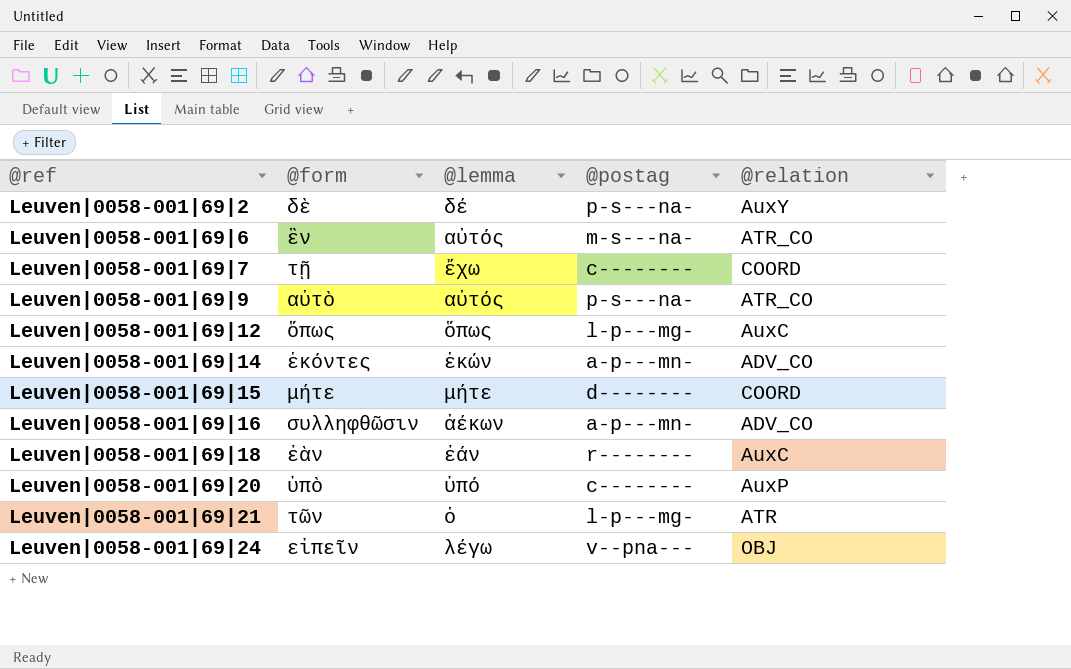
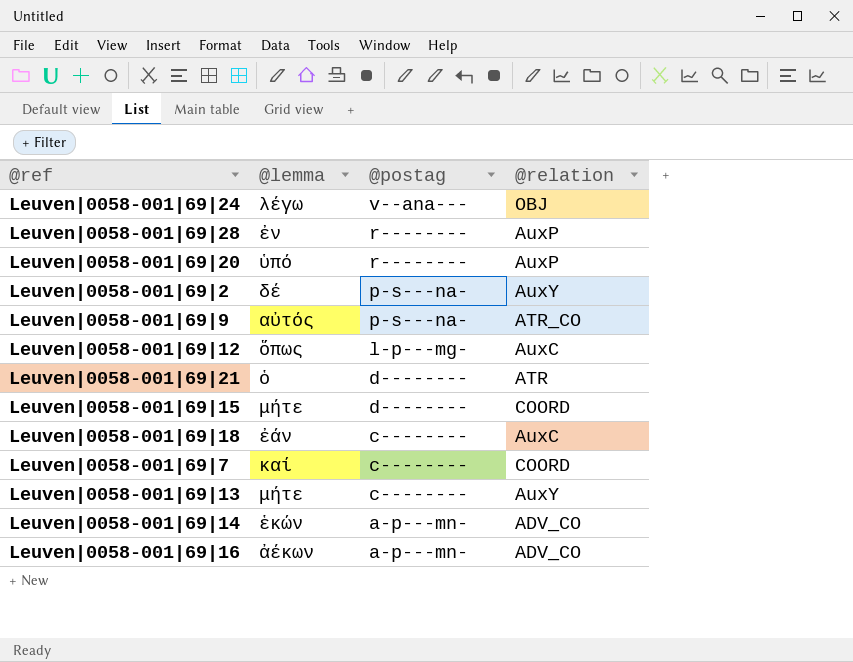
row order: @ref ascending -> @postag descending
column @form | position: 2 -> none
row Leuven|0058-001|69|6: ἓν | αὐτός | m-s---na- | ATR_CO -> none
Leuven|0058-001|69|24 | @postag: v--pna--- -> v--ana---
row Leuven|0058-001|69|28: none -> ἐν | r-------- | AuxP
Leuven|0058-001|69|20 | @postag: c-------- -> r--------
Leuven|0058-001|69|21 | @postag: l-p---mg- -> d--------
Leuven|0058-001|69|18 | @postag: r-------- -> c--------
Leuven|0058-001|69|7 | @lemma: ἔχω -> καί
row Leuven|0058-001|69|13: none -> μήτε | c-------- | AuxY

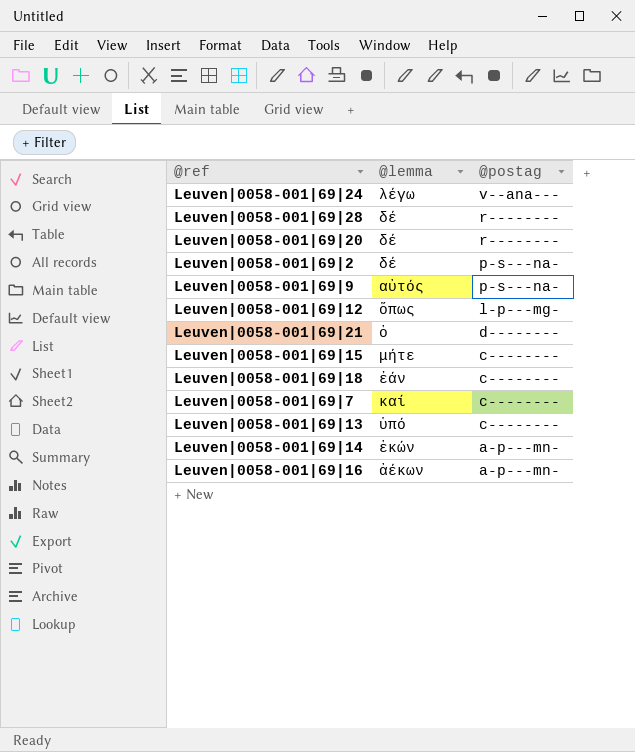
column @relation | position: 4 -> none
Leuven|0058-001|69|28 | @lemma: ἐν -> δέ
Leuven|0058-001|69|20 | @lemma: ὑπό -> δέ
Leuven|0058-001|69|15 | @postag: d-------- -> c--------
Leuven|0058-001|69|13 | @lemma: μήτε -> ὑπό

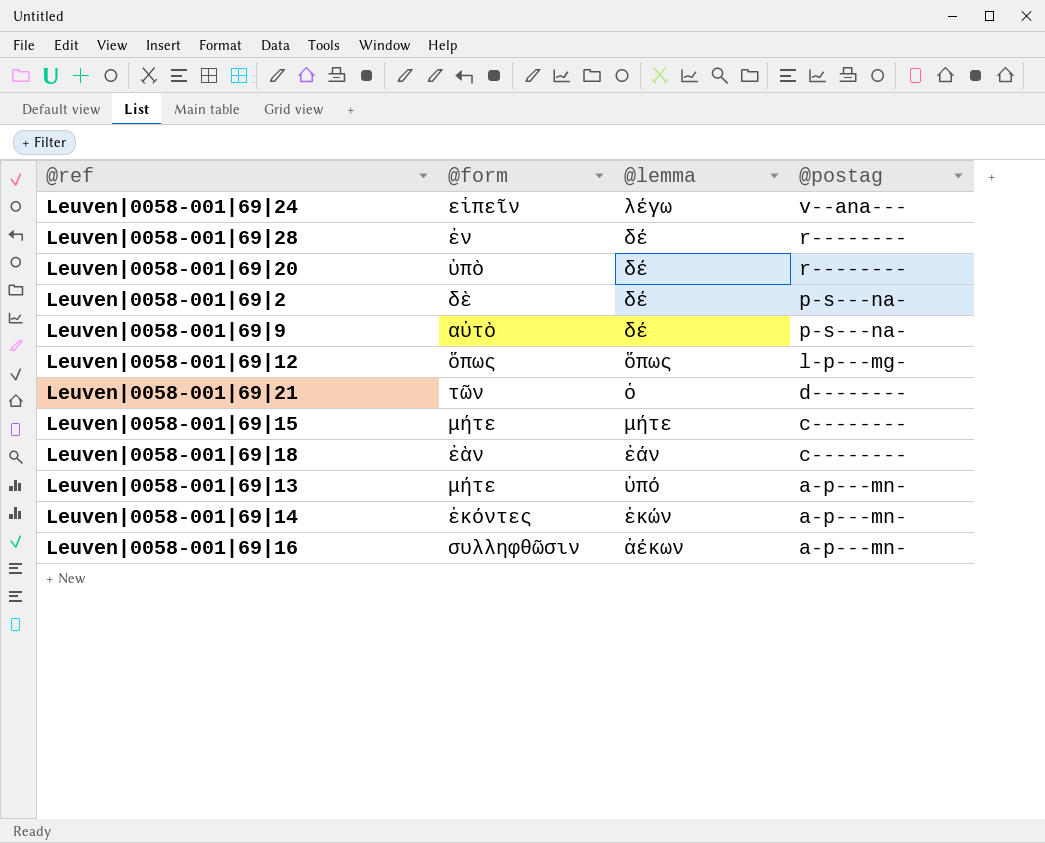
column @form | position: none -> 2
row Leuven|0058-001|69|7: καί | c-------- -> none
Leuven|0058-001|69|9 | @lemma: αὐτός -> δέ
Leuven|0058-001|69|13 | @postag: c-------- -> a-p---mn-

